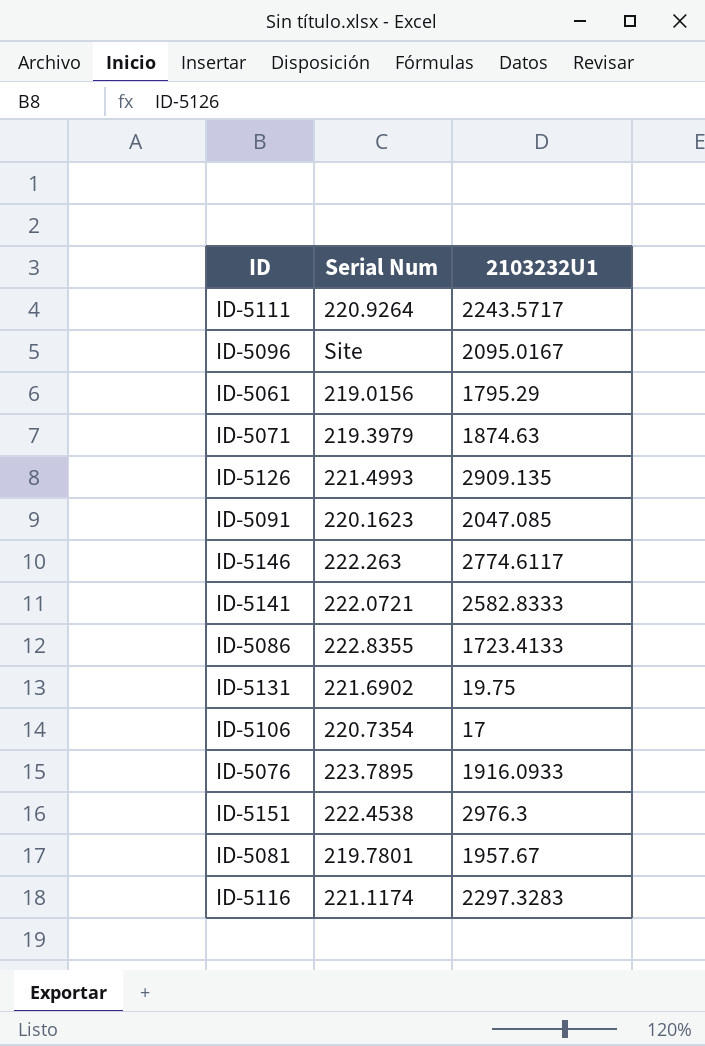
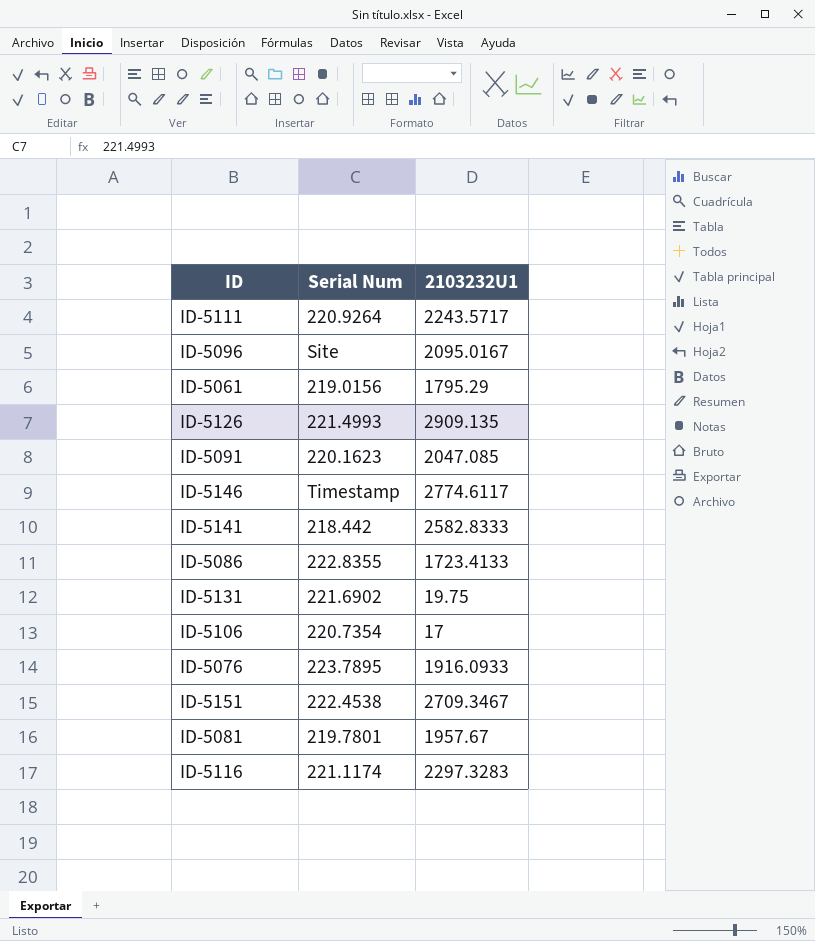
row ID-5071: 219.3979 | 1874.63 -> none
ID-5146 | Serial Num: 222.263 -> Timestamp
ID-5141 | Serial Num: 222.0721 -> 218.442
ID-5151 | 2103232U1: 2976.3 -> 2709.3467

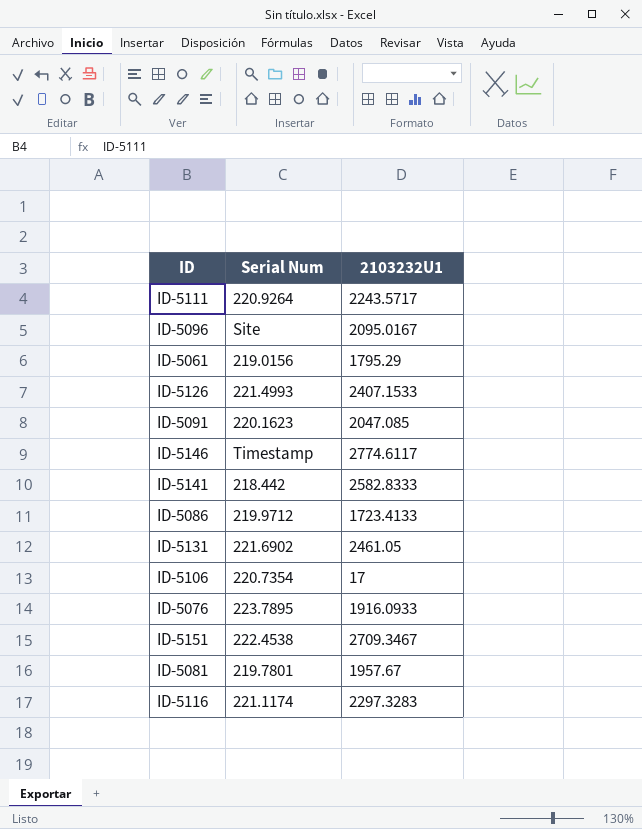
ID-5126 | 2103232U1: 2909.135 -> 2407.1533
ID-5086 | Serial Num: 222.8355 -> 219.9712
ID-5131 | 2103232U1: 19.75 -> 2461.05

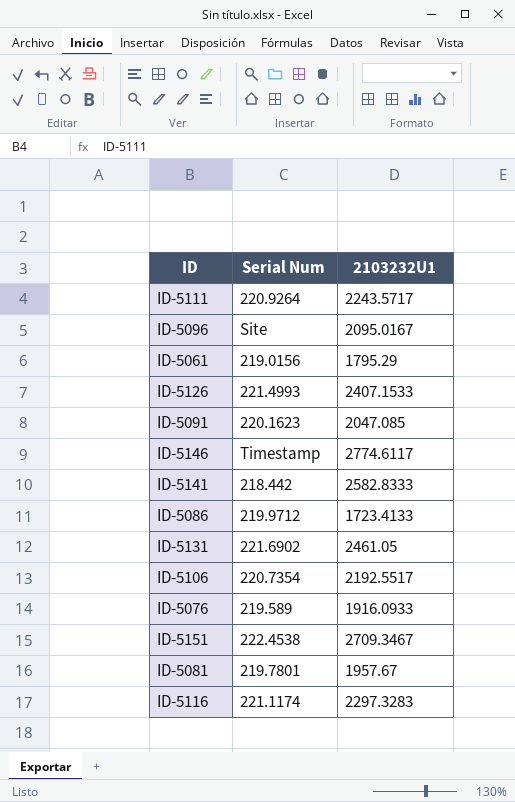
ID-5106 | 2103232U1: 17 -> 2192.5517
ID-5076 | Serial Num: 223.7895 -> 219.589

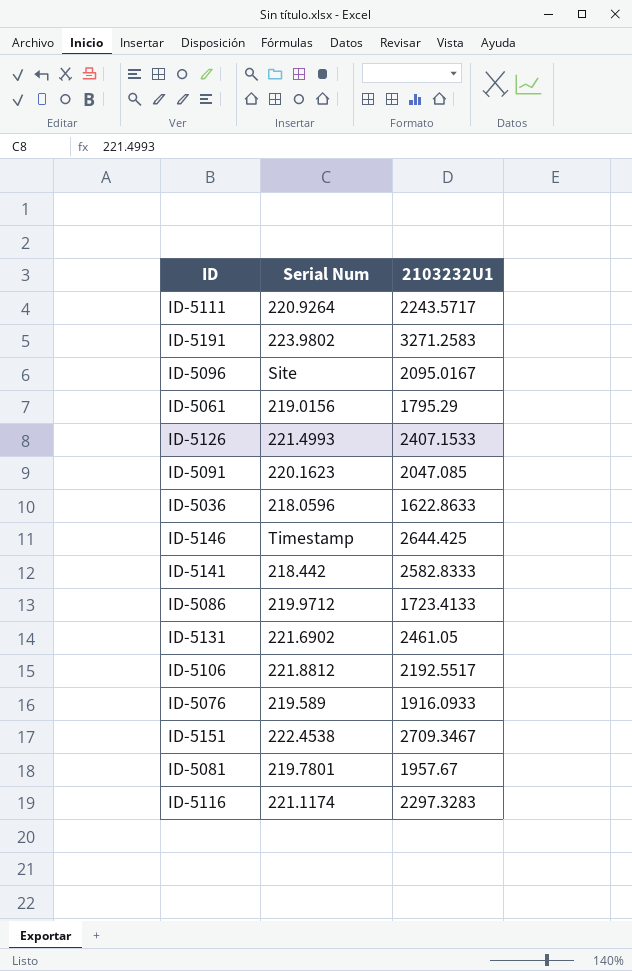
row ID-5191: none -> 223.9802 | 3271.2583
row ID-5036: none -> 218.0596 | 1622.8633
ID-5146 | 2103232U1: 2774.6117 -> 2644.425
ID-5106 | Serial Num: 220.7354 -> 221.8812

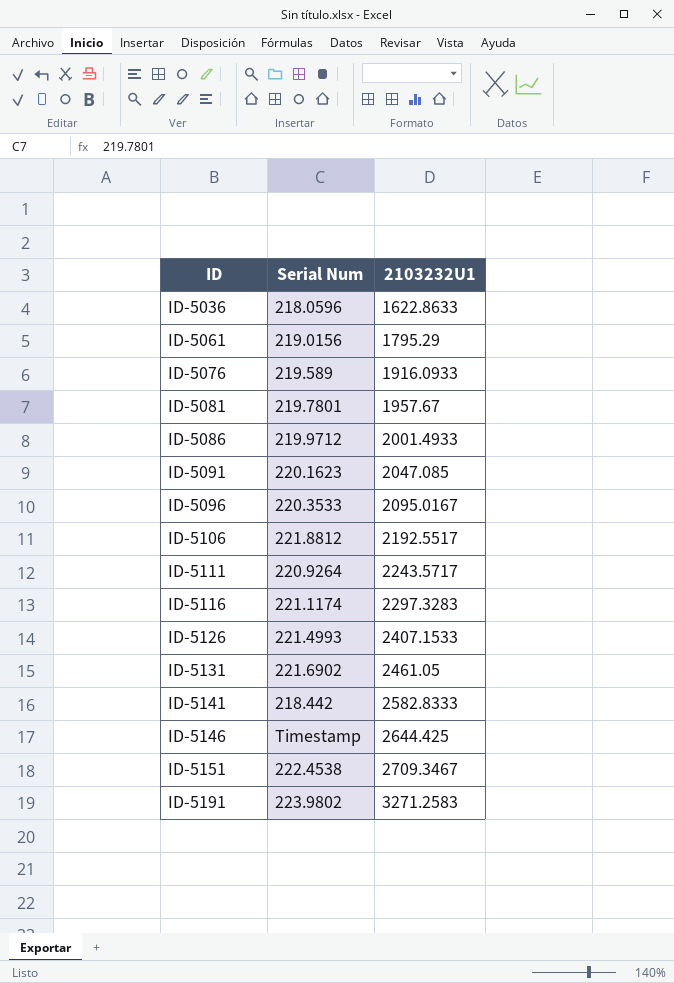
row order: none -> ID ascending
ID-5086 | 2103232U1: 1723.4133 -> 2001.4933
ID-5096 | Serial Num: Site -> 220.3533

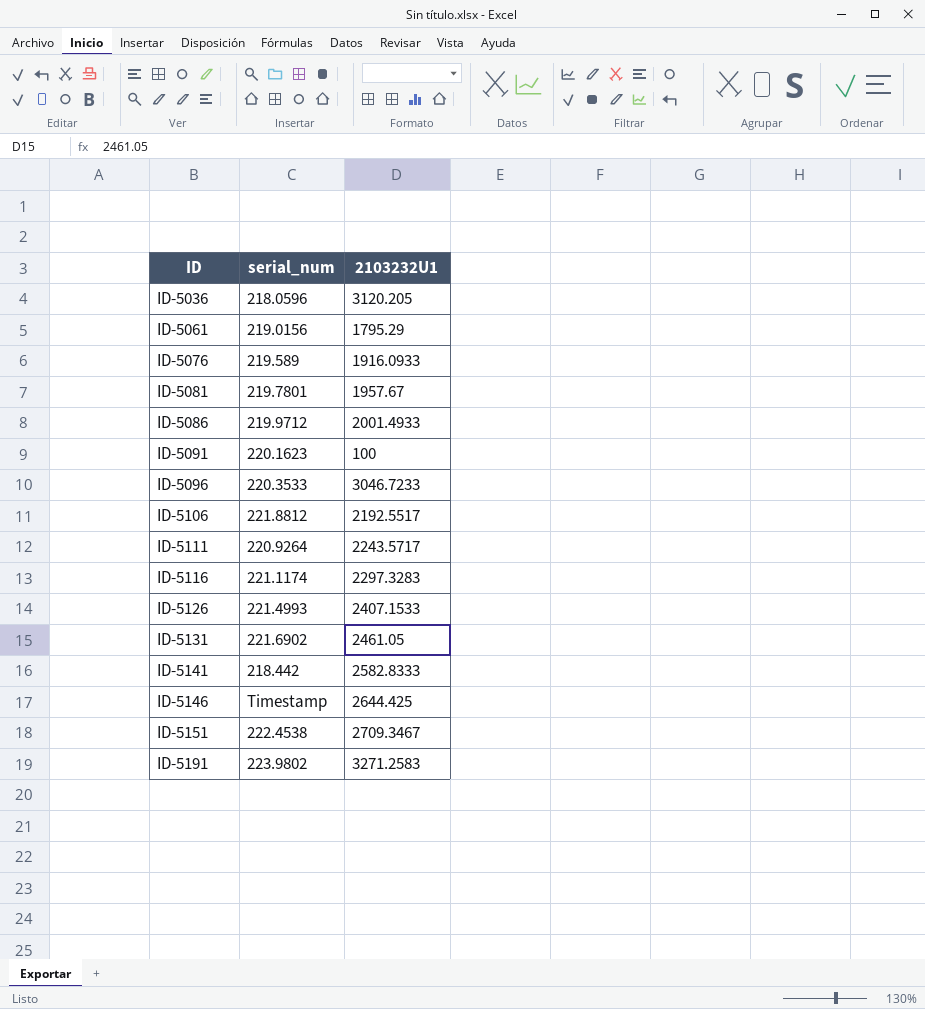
column name: Serial Num -> serial_num
ID-5036 | 2103232U1: 1622.8633 -> 3120.205
ID-5091 | 2103232U1: 2047.085 -> 100
ID-5096 | 2103232U1: 2095.0167 -> 3046.7233

